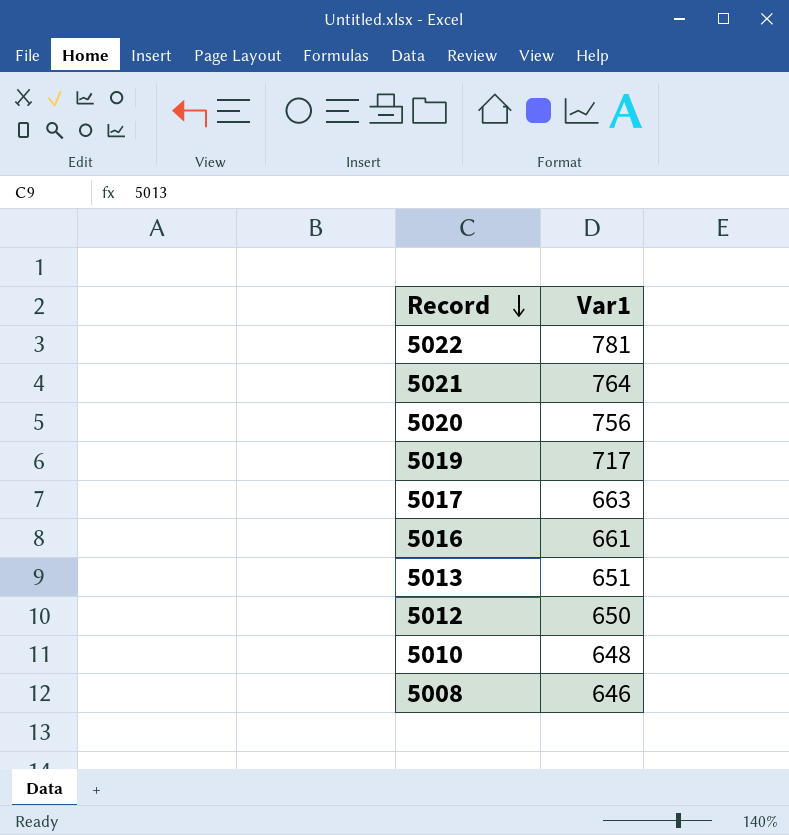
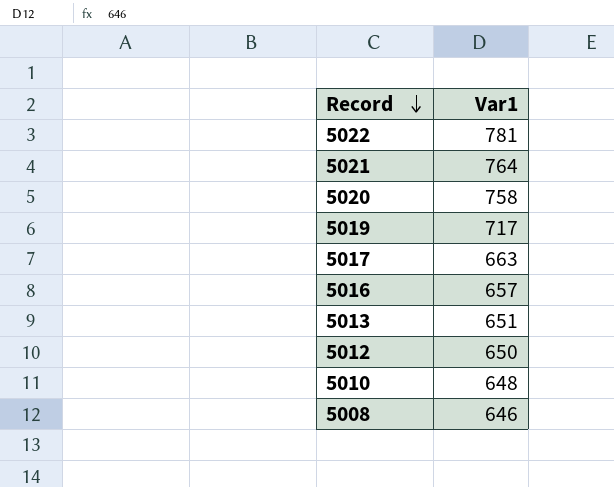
5020 | Var1: 756 -> 758
5016 | Var1: 661 -> 657

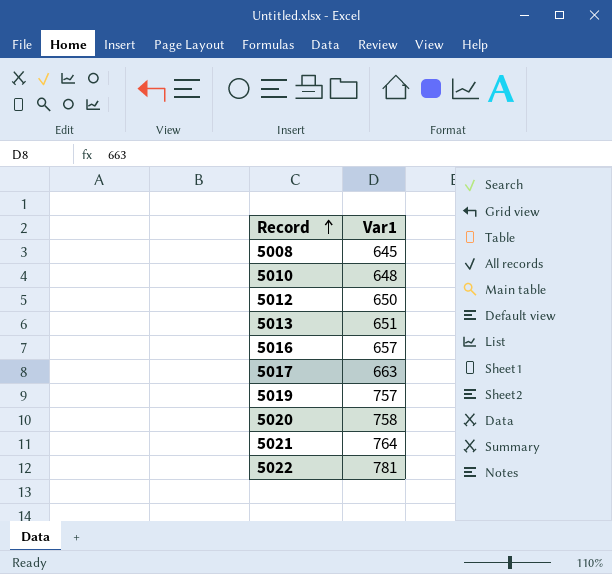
row order: Record descending -> Record ascending
5008 | Var1: 646 -> 645
5019 | Var1: 717 -> 757

